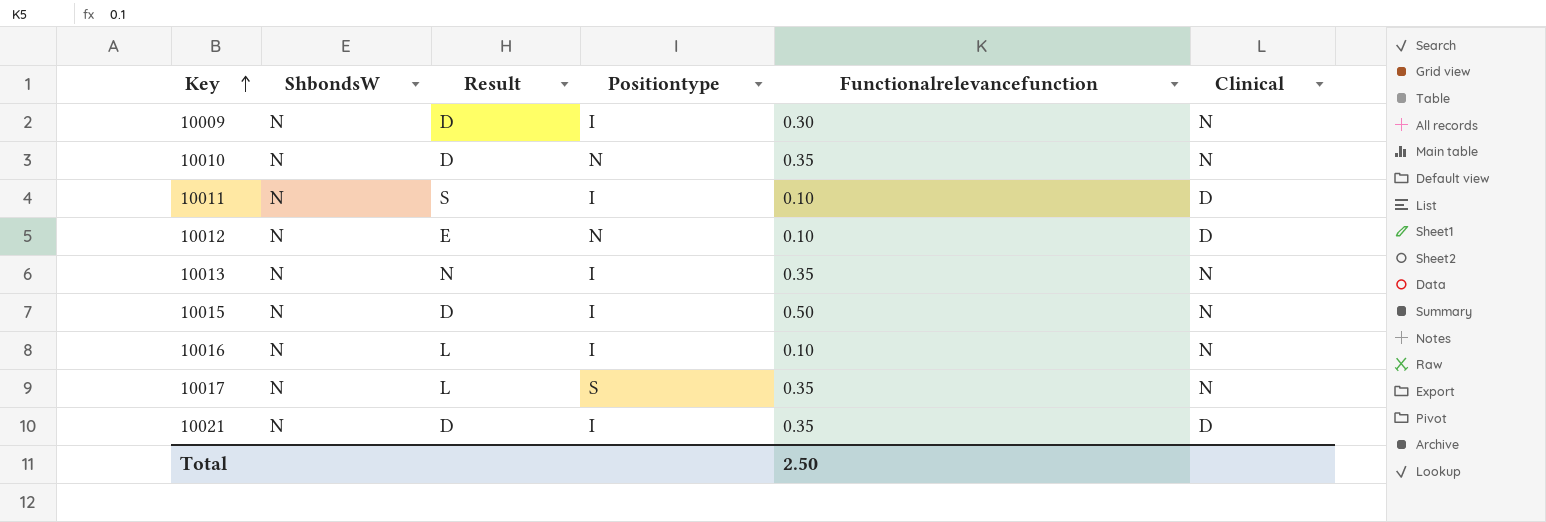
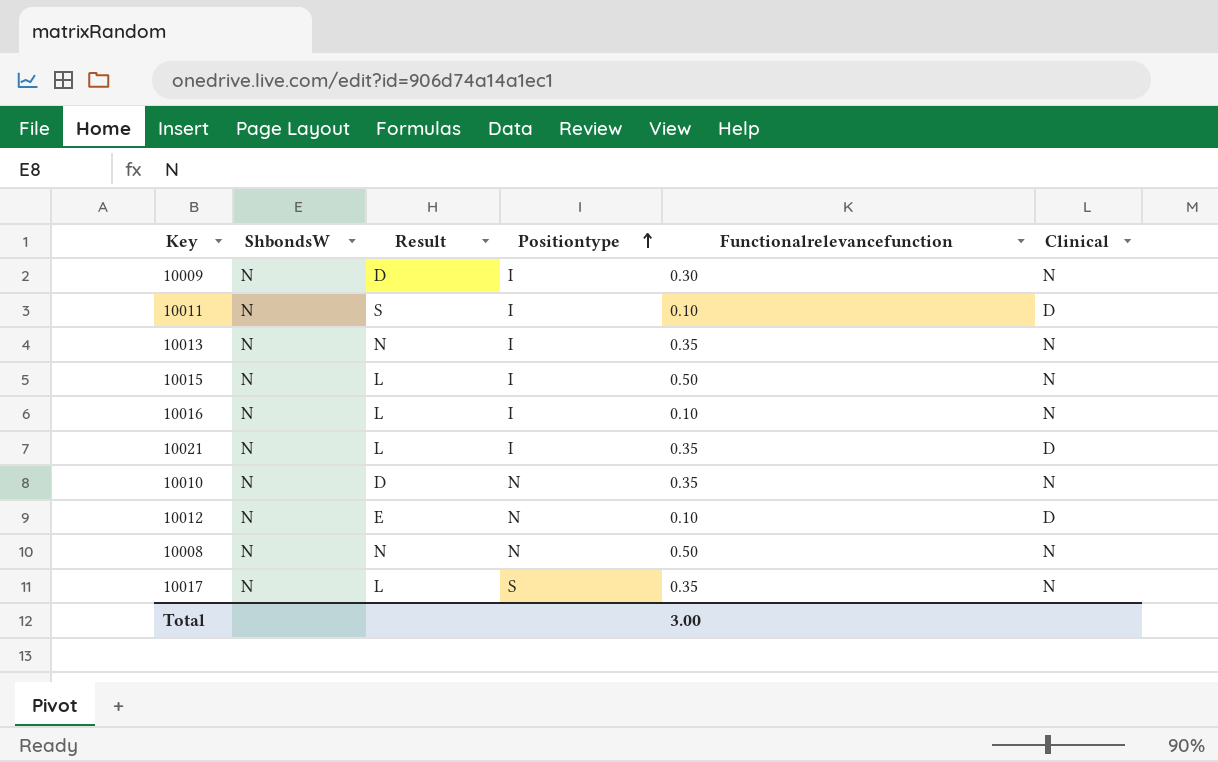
row order: Key ascending -> Positiontype ascending
10015 | Result: D -> L
10021 | Result: D -> L
row 10008: none -> N | N | N | 0.50 | N
Total | Functionalrelevancefunction: 2.50 -> 3.00

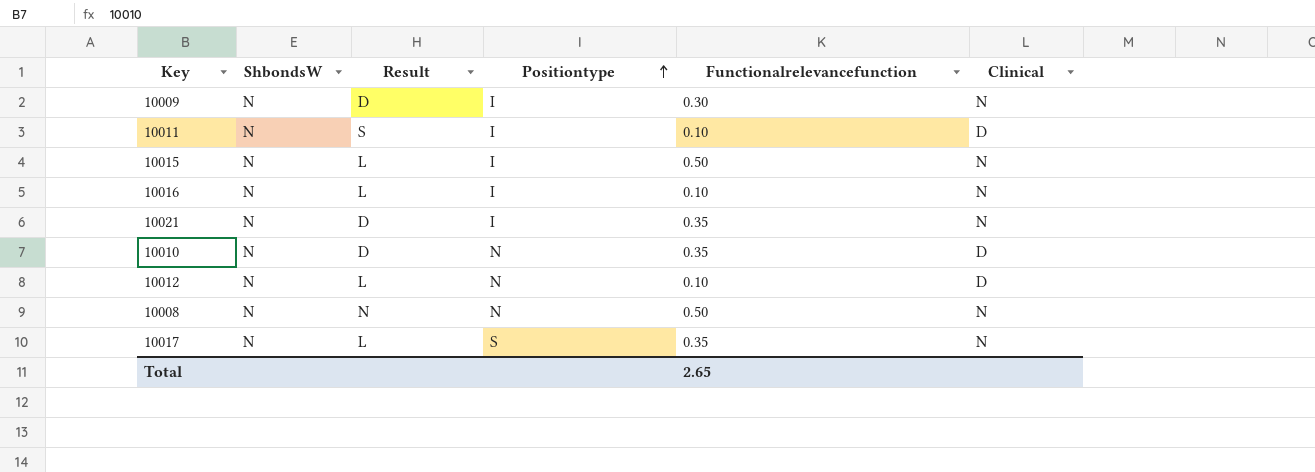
row 10013: N | N | I | 0.35 | N -> none
10021 | Result: L -> D
10021 | Clinical: D -> N
10010 | Clinical: N -> D
10012 | Result: E -> L
Total | Functionalrelevancefunction: 3.00 -> 2.65

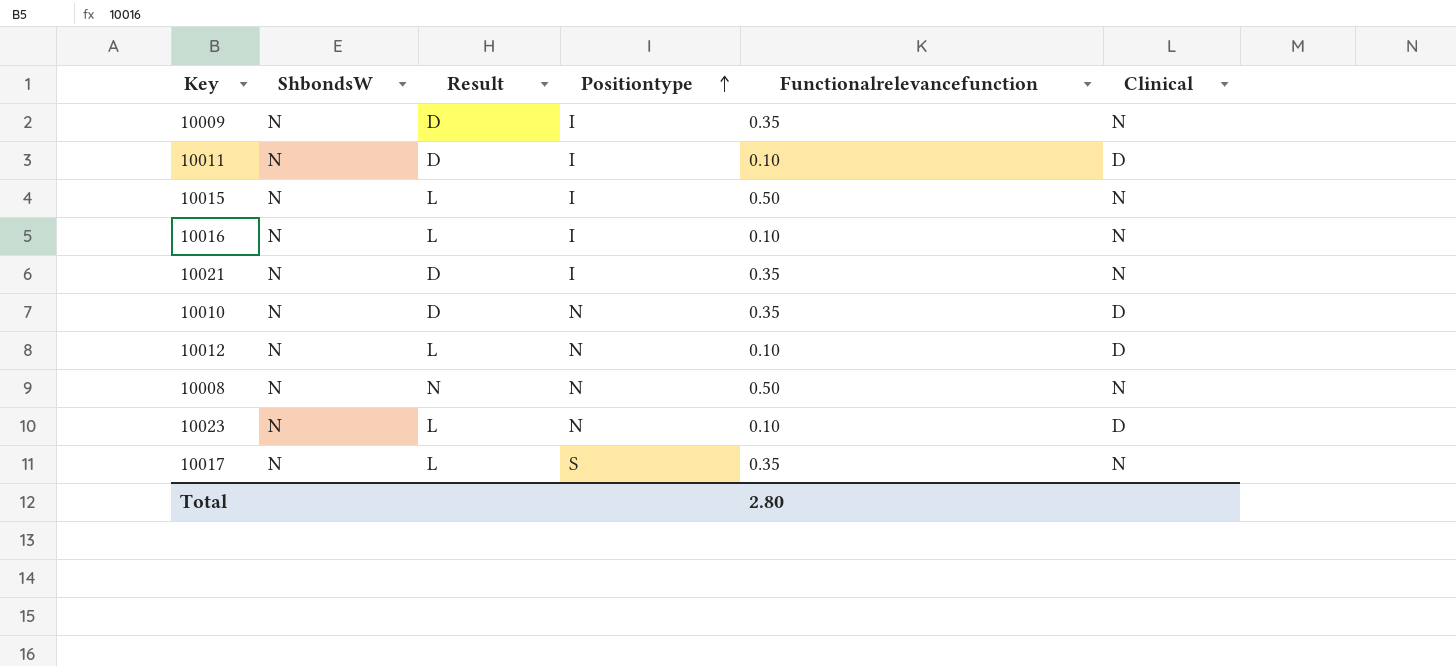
10009 | Functionalrelevancefunction: 0.30 -> 0.35
10011 | Result: S -> D
row 10023: none -> N | L | N | 0.10 | D
Total | Functionalrelevancefunction: 2.65 -> 2.80

